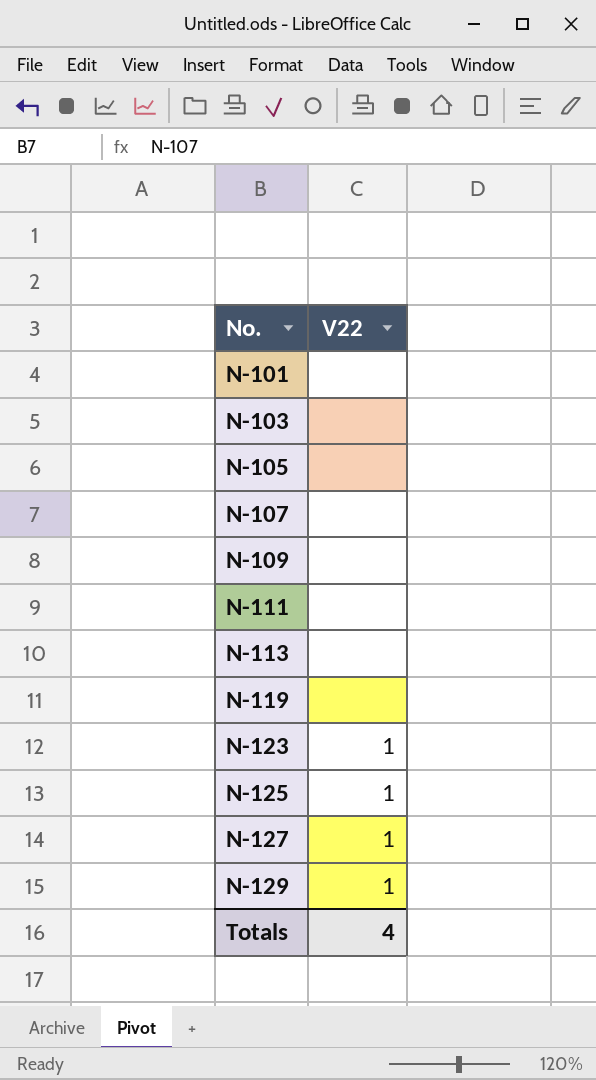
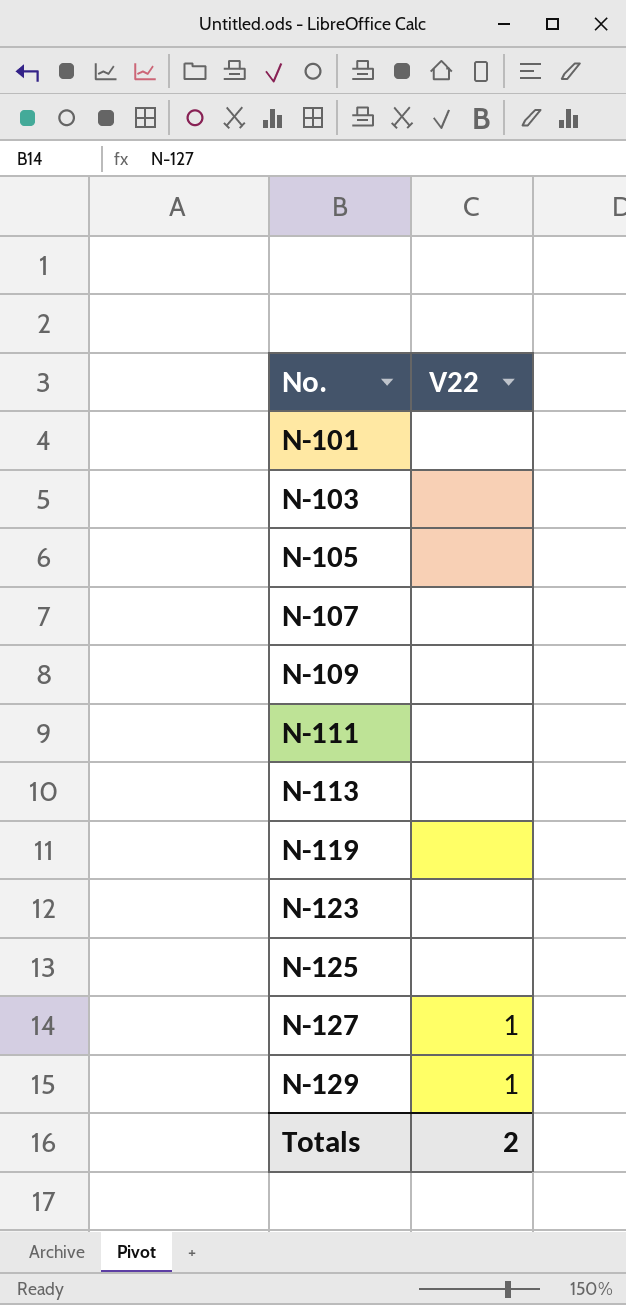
N-123 | V22: 1 -> none
N-125 | V22: 1 -> none
Totals | V22: 4 -> 2

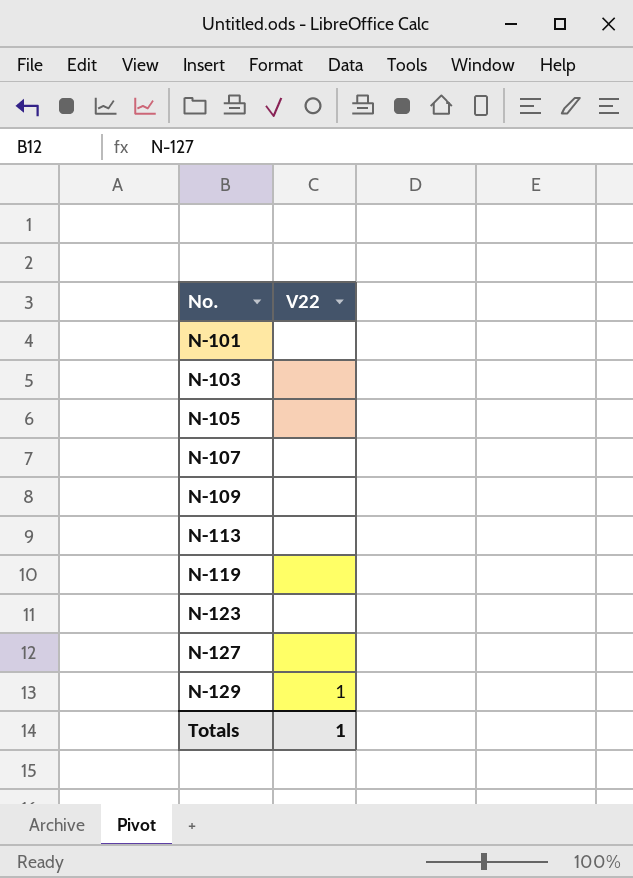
row N-111: none -> none
row N-125: none -> none
N-127 | V22: 1 -> none
Totals | V22: 2 -> 1

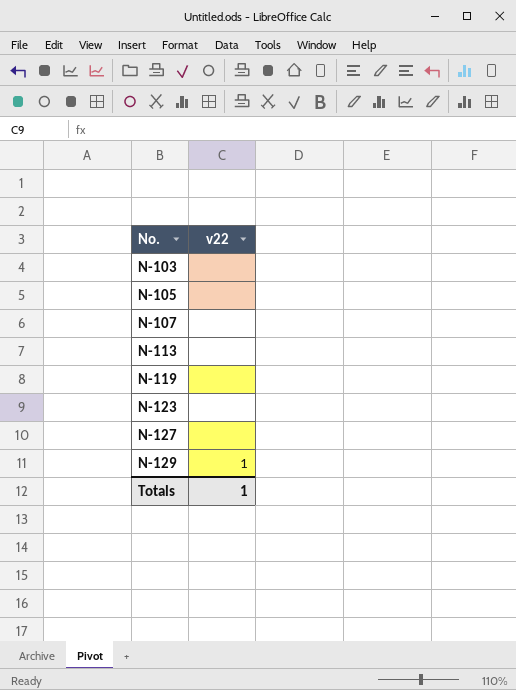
column name: V22 -> v22
row N-101: none -> none
row N-109: none -> none

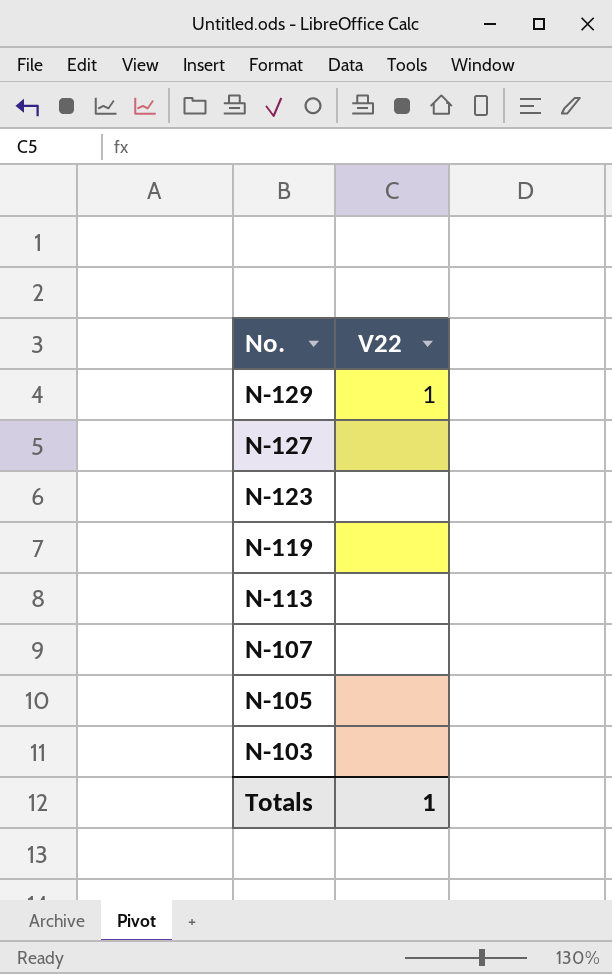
row order: No. ascending -> No. descending
column name: v22 -> V22

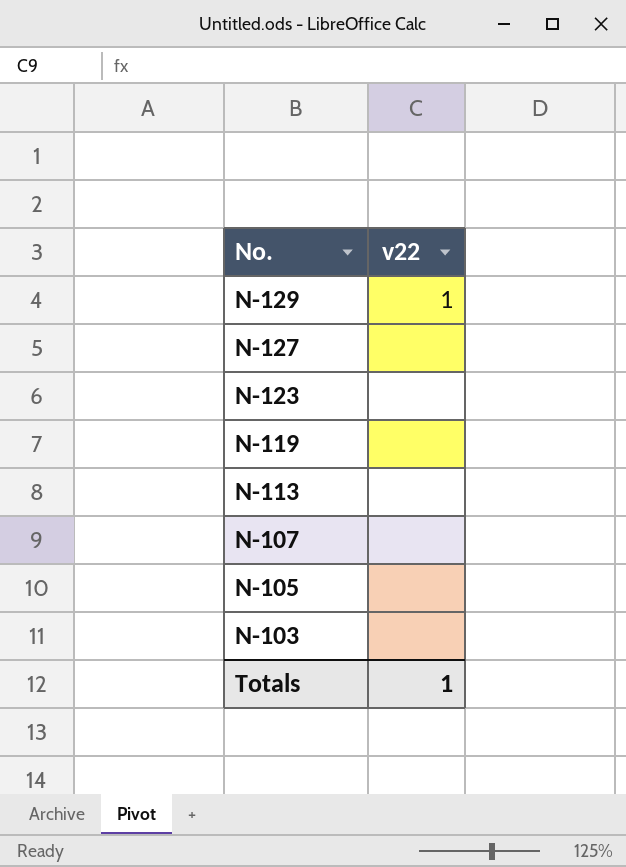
column name: V22 -> v22

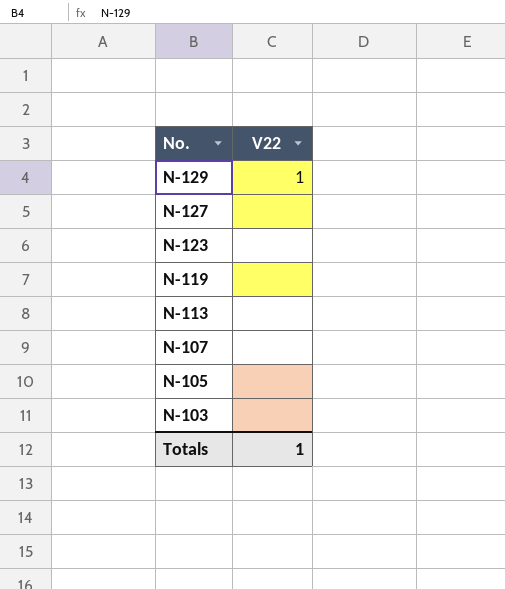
column name: v22 -> V22

